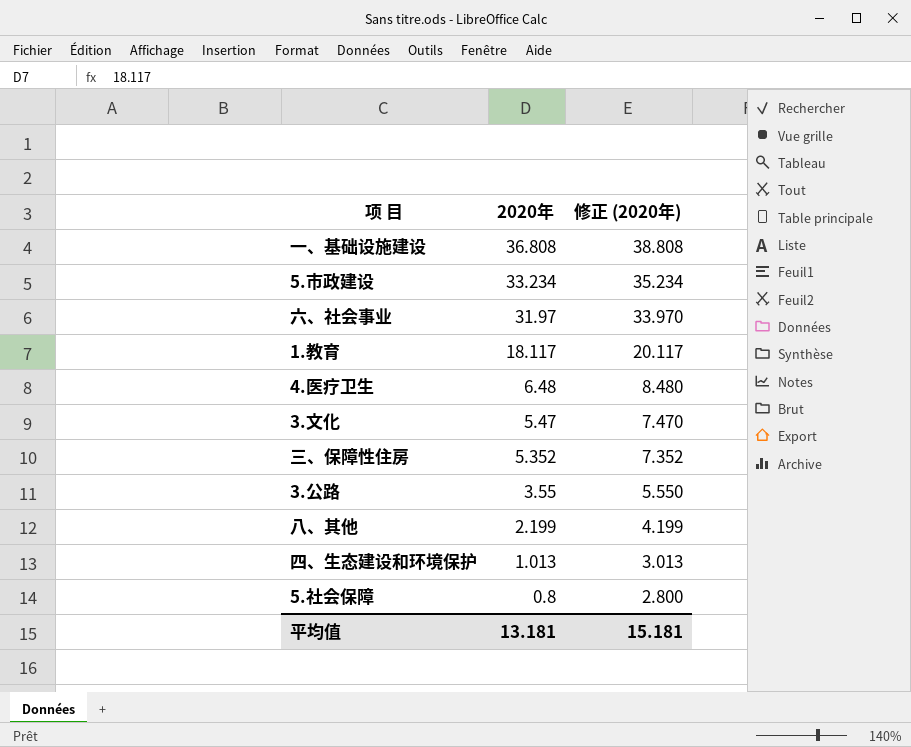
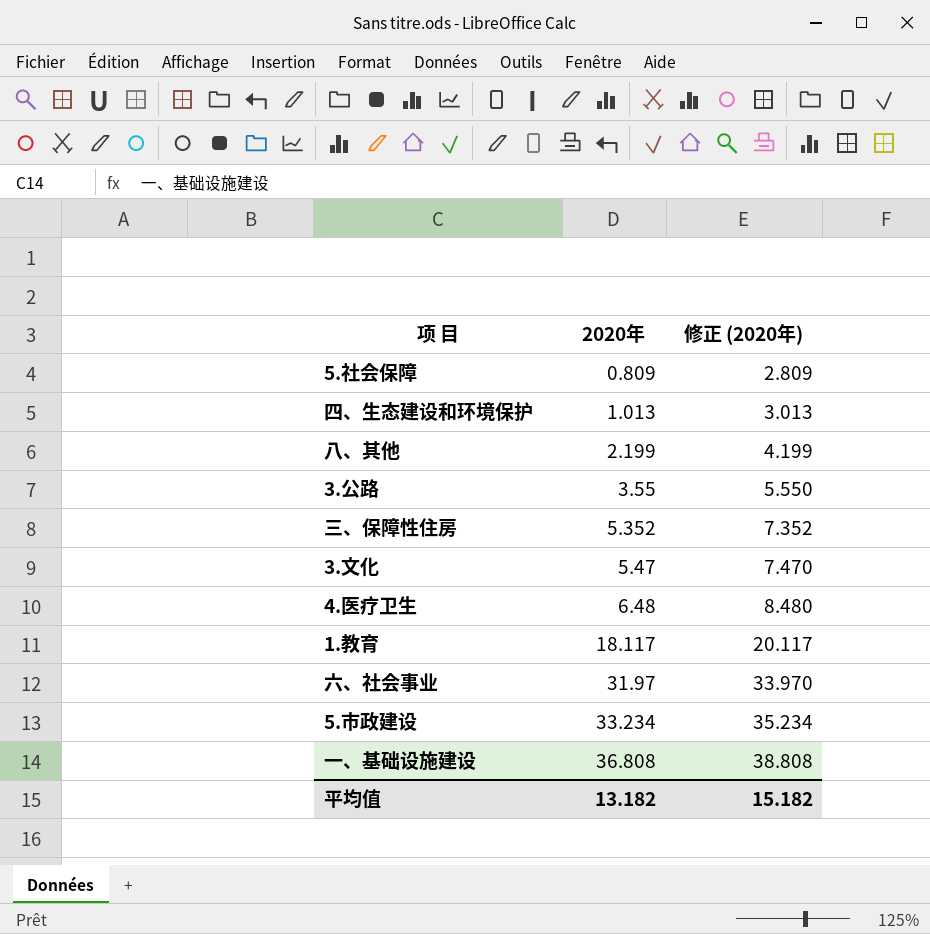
row order: 2020年 descending -> 2020年 ascending
5.社会保障 | 2020年: 0.8 -> 0.809
5.社会保障 | 修正 (2020年): 2.800 -> 2.809
平均值 | 2020年: 13.181 -> 13.182
平均值 | 修正 (2020年): 15.181 -> 15.182

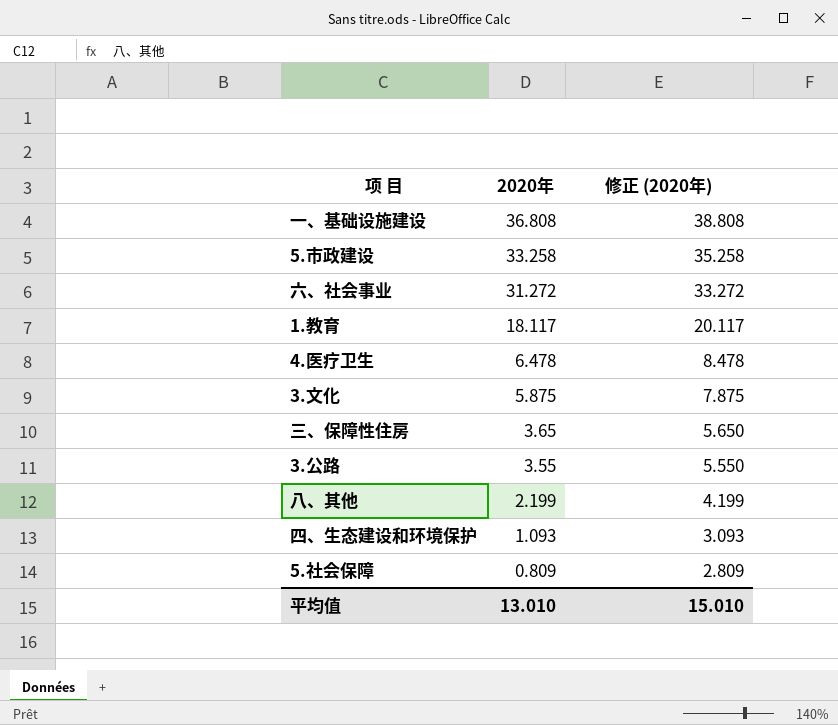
row order: 2020年 ascending -> 2020年 descending
5.市政建设 | 2020年: 33.234 -> 33.258
5.市政建设 | 修正 (2020年): 35.234 -> 35.258
六、社会事业 | 2020年: 31.97 -> 31.272
六、社会事业 | 修正 (2020年): 33.970 -> 33.272
4.医疗卫生 | 2020年: 6.48 -> 6.478
4.医疗卫生 | 修正 (2020年): 8.480 -> 8.478
3.文化 | 2020年: 5.47 -> 5.875
3.文化 | 修正 (2020年): 7.470 -> 7.875
三、保障性住房 | 2020年: 5.352 -> 3.65
三、保障性住房 | 修正 (2020年): 7.352 -> 5.650
四、生态建设和环境保护 | 2020年: 1.013 -> 1.093
四、生态建设和环境保护 | 修正 (2020年): 3.013 -> 3.093
平均值 | 2020年: 13.182 -> 13.010
平均值 | 修正 (2020年): 15.182 -> 15.010

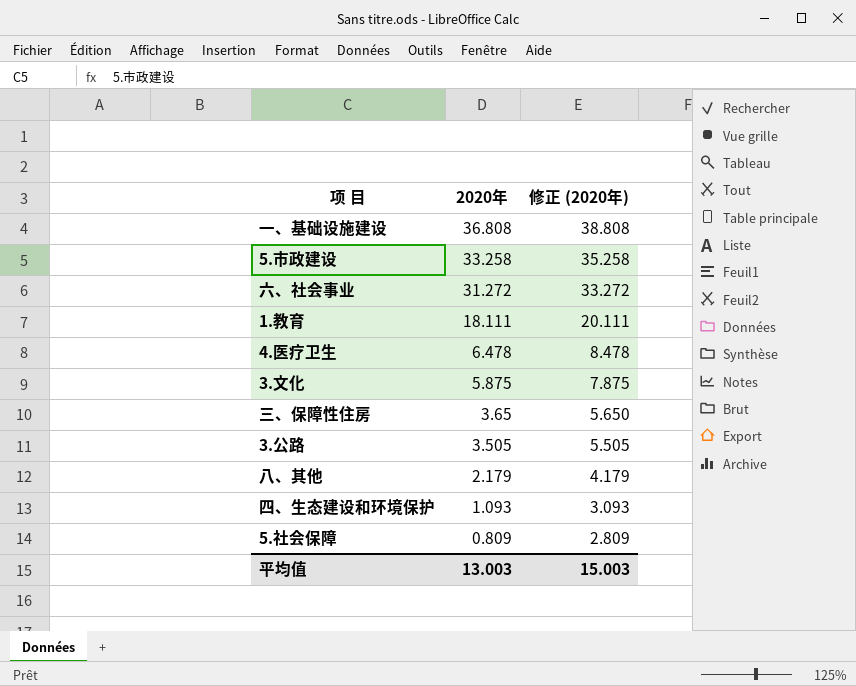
1.教育 | 2020年: 18.117 -> 18.111
1.教育 | 修正 (2020年): 20.117 -> 20.111
3.公路 | 2020年: 3.55 -> 3.505
3.公路 | 修正 (2020年): 5.550 -> 5.505
八、其他 | 2020年: 2.199 -> 2.179
八、其他 | 修正 (2020年): 4.199 -> 4.179
平均值 | 2020年: 13.010 -> 13.003
平均值 | 修正 (2020年): 15.010 -> 15.003

